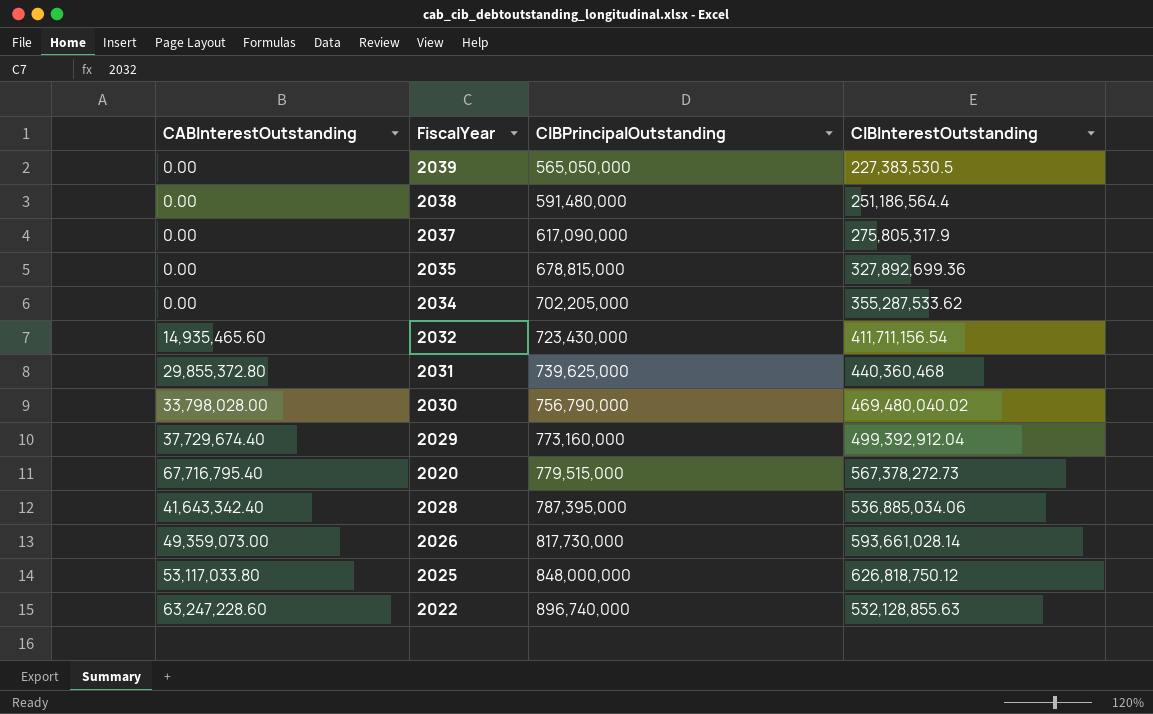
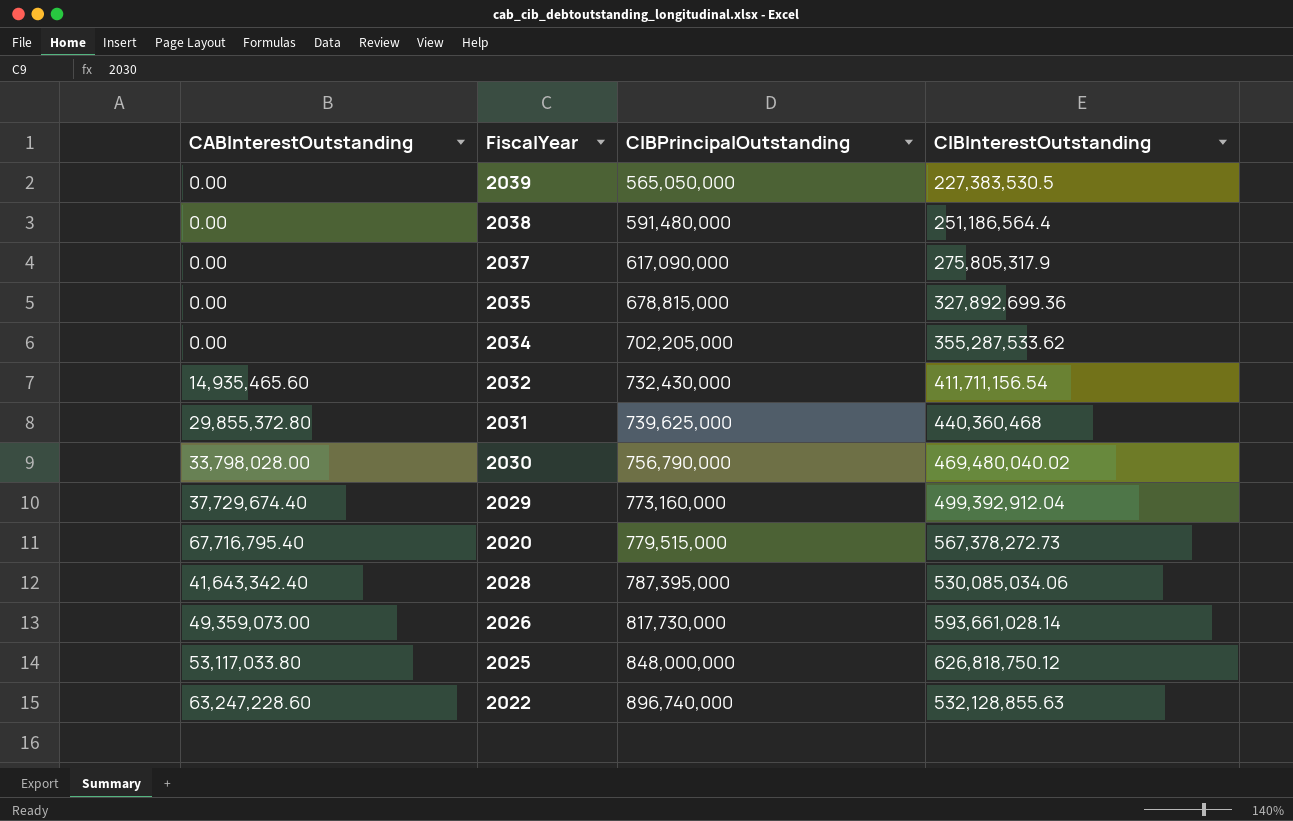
2032 | CIBPrincipalOutstanding: 723,430,000 -> 732,430,000
2028 | CIBInterestOutstanding: 536,885,034.06 -> 530,085,034.06

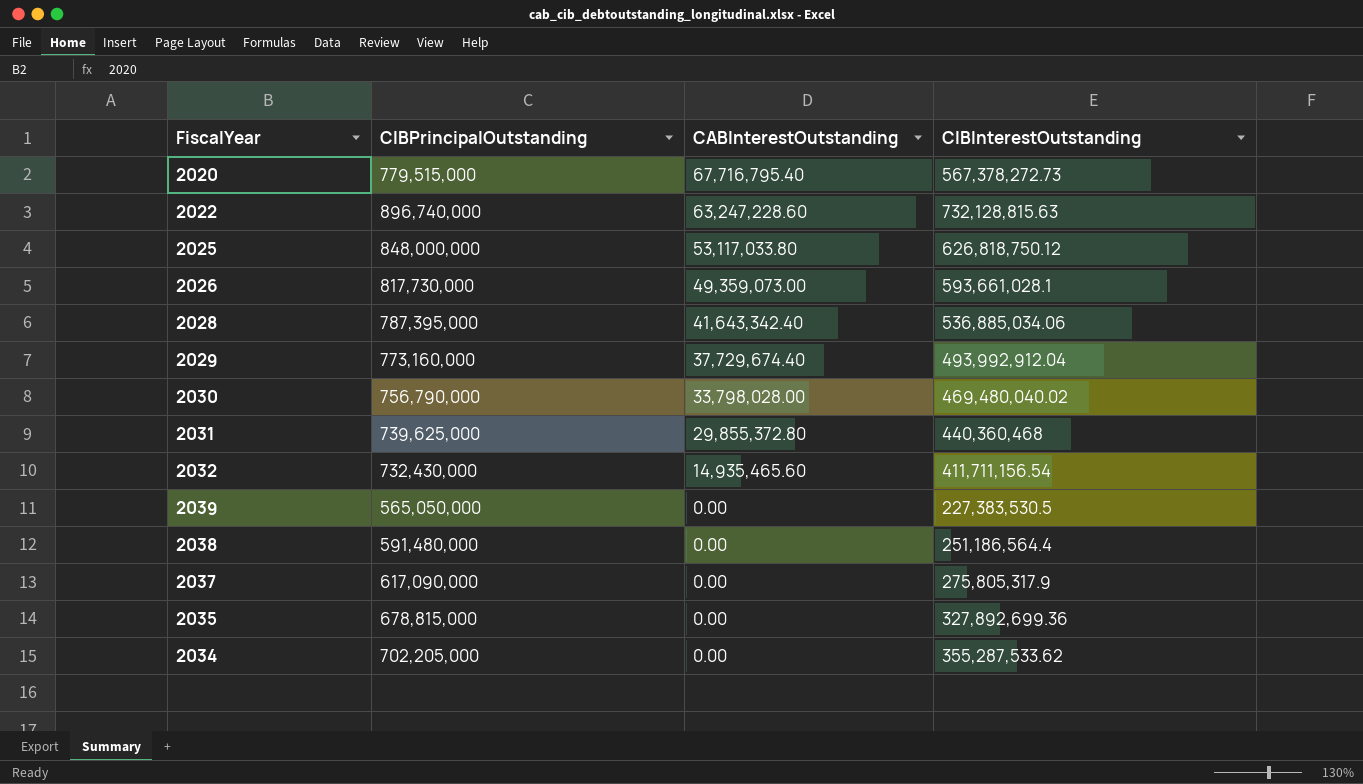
row order: CIBPrincipalOutstanding ascending -> CABInterestOutstanding descending
column CABInterestOutstanding | position: 1 -> 3
2022 | CIBInterestOutstanding: 532,128,855.63 -> 732,128,815.63
2026 | CIBInterestOutstanding: 593,661,028.14 -> 593,661,028.1
2028 | CIBInterestOutstanding: 530,085,034.06 -> 536,885,034.06
2029 | CIBInterestOutstanding: 499,392,912.04 -> 493,992,912.04

